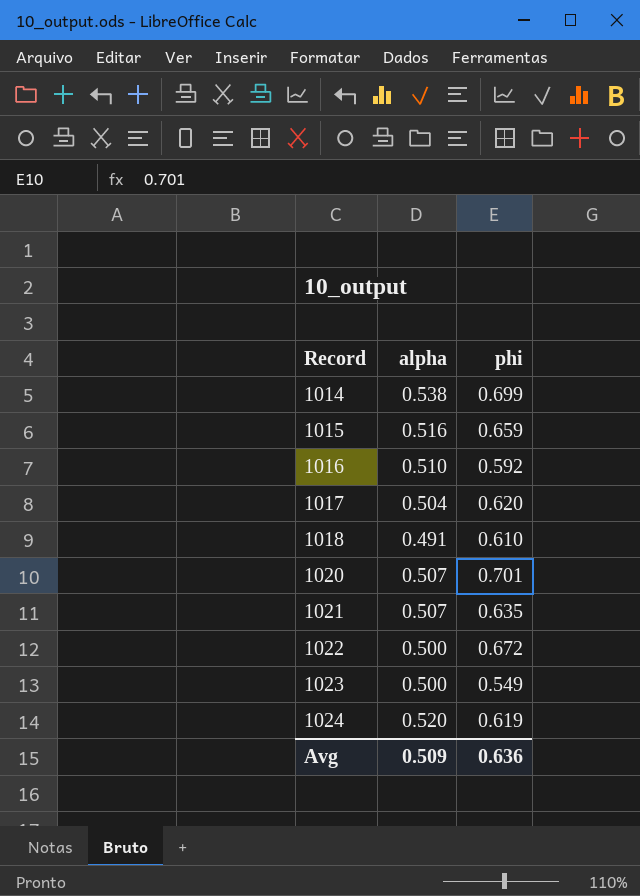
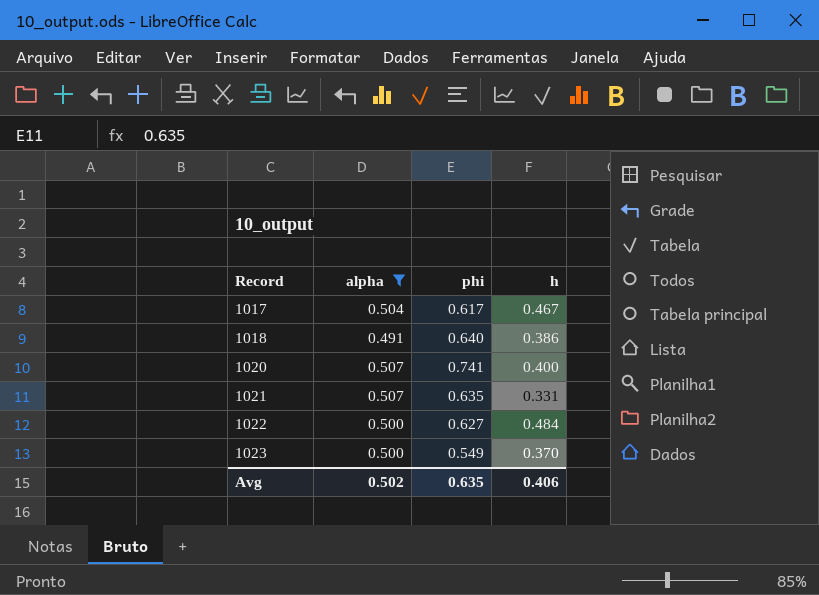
filter: none -> alpha <= 0.507
column h | position: none -> 4
1017 | phi: 0.620 -> 0.617
1018 | phi: 0.610 -> 0.640
1020 | phi: 0.701 -> 0.741
1022 | phi: 0.672 -> 0.627
Avg | alpha: 0.509 -> 0.502
Avg | phi: 0.636 -> 0.635

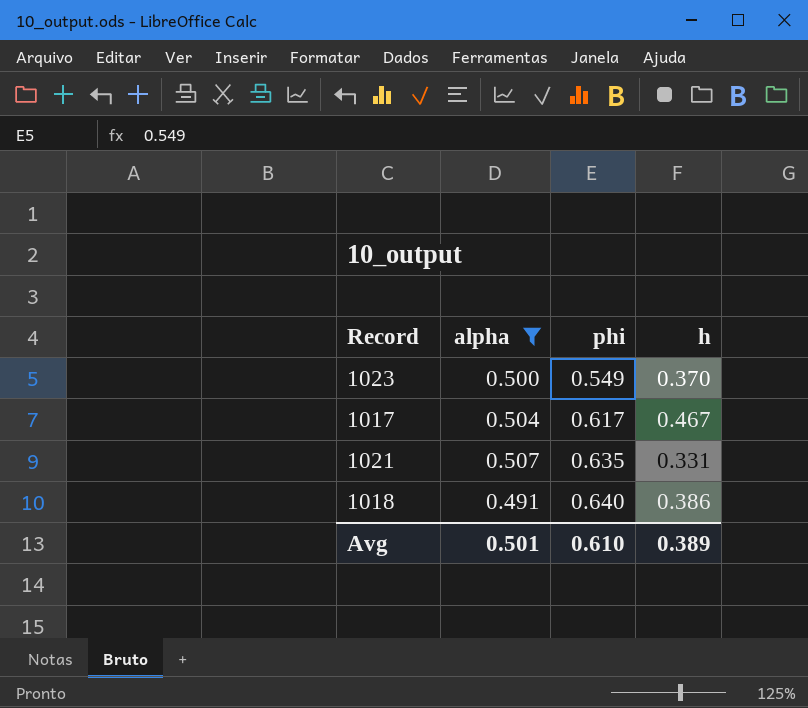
row order: Record ascending -> phi ascending
row 1020: 0.507 | 0.741 | 0.400 -> none
row 1022: 0.500 | 0.627 | 0.484 -> none
Avg | alpha: 0.502 -> 0.501
Avg | phi: 0.635 -> 0.610
Avg | h: 0.406 -> 0.389

